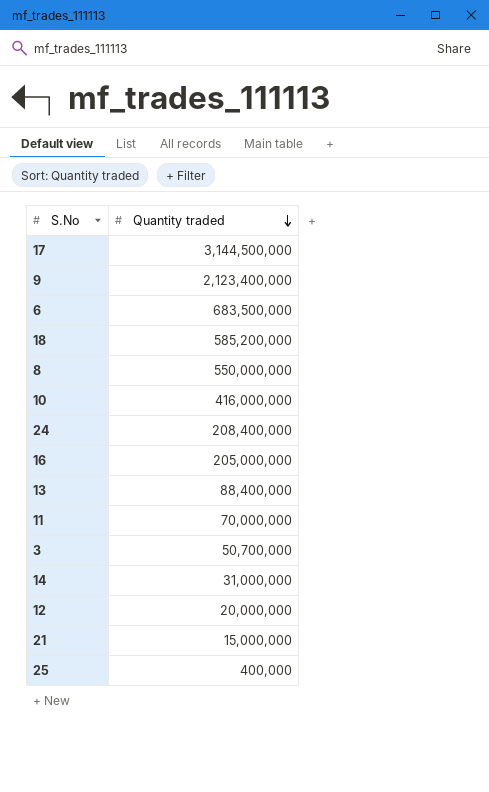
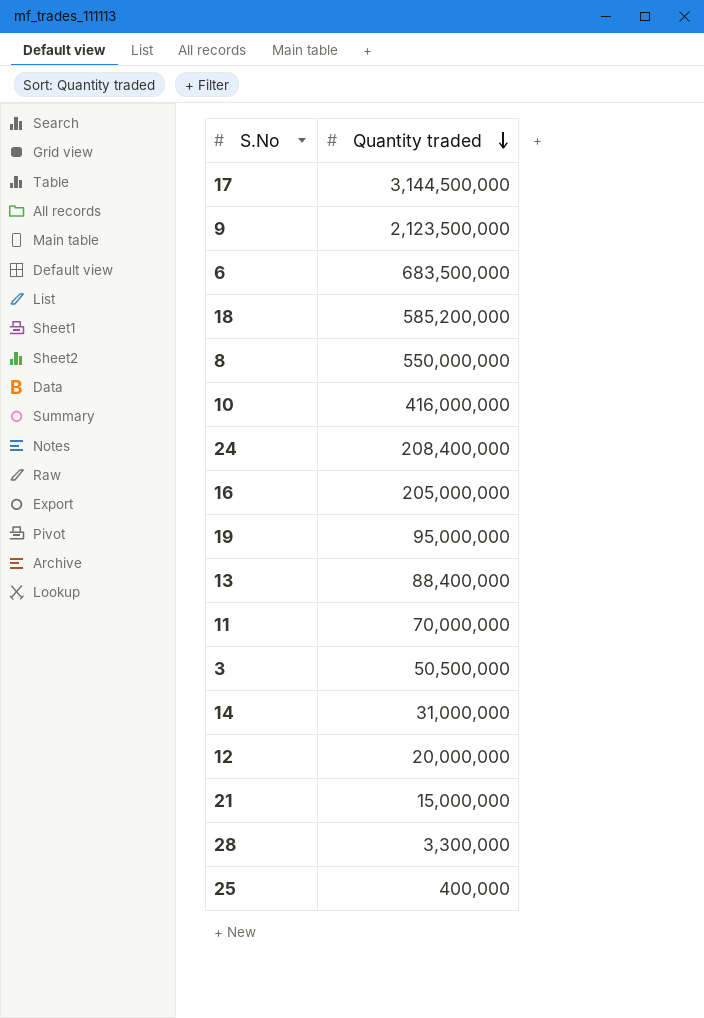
9 | Quantity traded: 2,123,400,000 -> 2,123,500,000
row 19: none -> 95,000,000
3 | Quantity traded: 50,700,000 -> 50,500,000
row 28: none -> 3,300,000

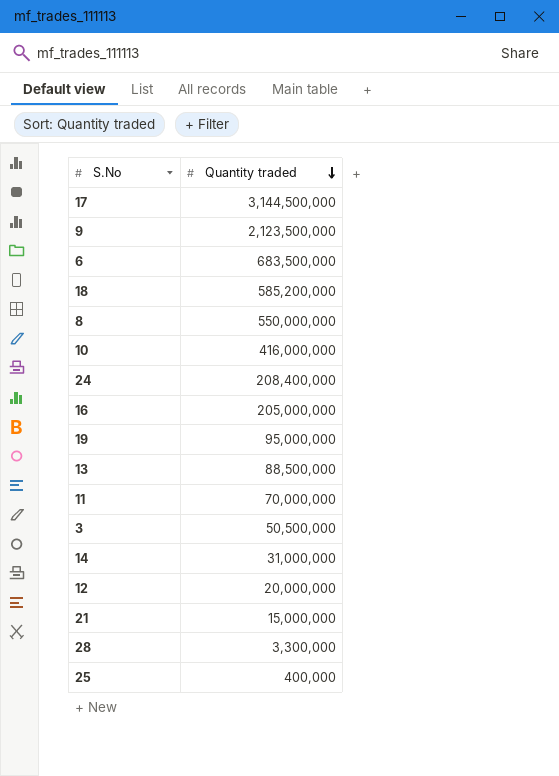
13 | Quantity traded: 88,400,000 -> 88,500,000

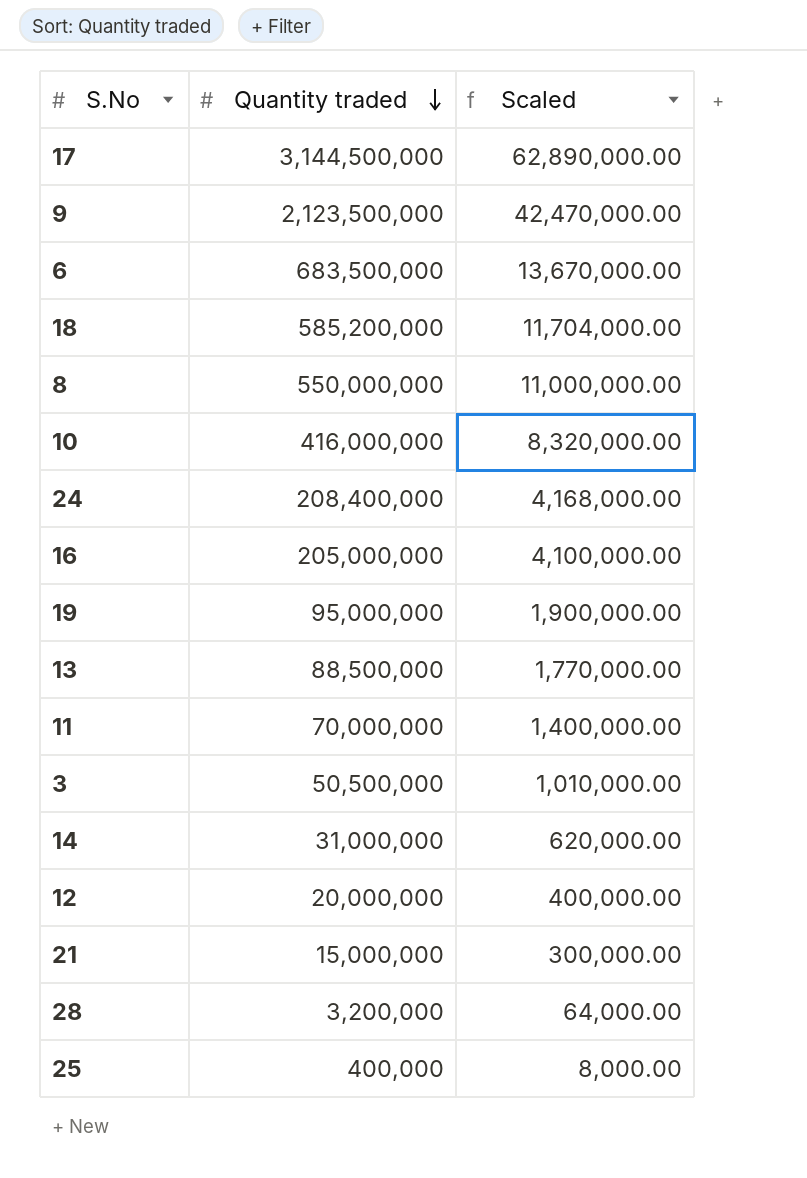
column Scaled | formula: none -> [Quantity traded] * 0.02
28 | Quantity traded: 3,300,000 -> 3,200,000

